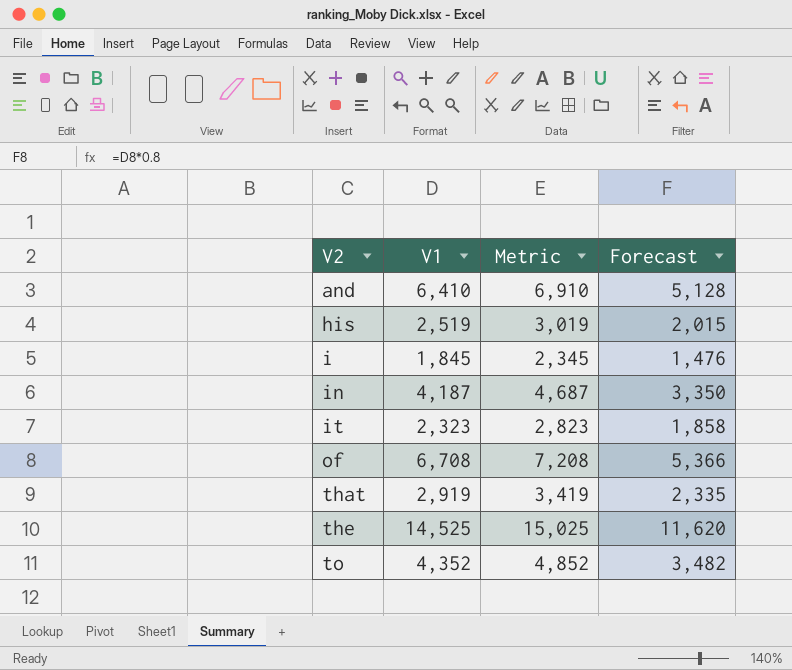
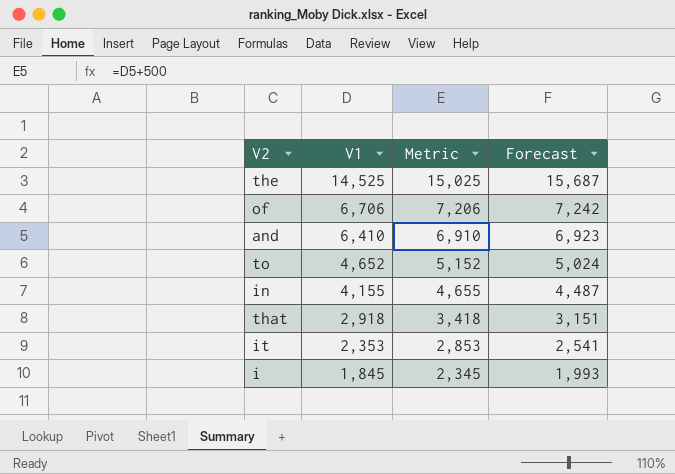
row order: V2 ascending -> V1 descending
column Forecast | formula: [V1] * 0.8 -> [V1] * 1.08
row his: 2,519 | 3,019 | 2,015 -> none
of | V1: 6,708 -> 6,706
of | Metric: 7,208 -> 7,206
to | V1: 4,352 -> 4,652
to | Metric: 4,852 -> 5,152
in | V1: 4,187 -> 4,155
in | Metric: 4,687 -> 4,655
that | V1: 2,919 -> 2,918
that | Metric: 3,419 -> 3,418
it | V1: 2,323 -> 2,353
it | Metric: 2,823 -> 2,853

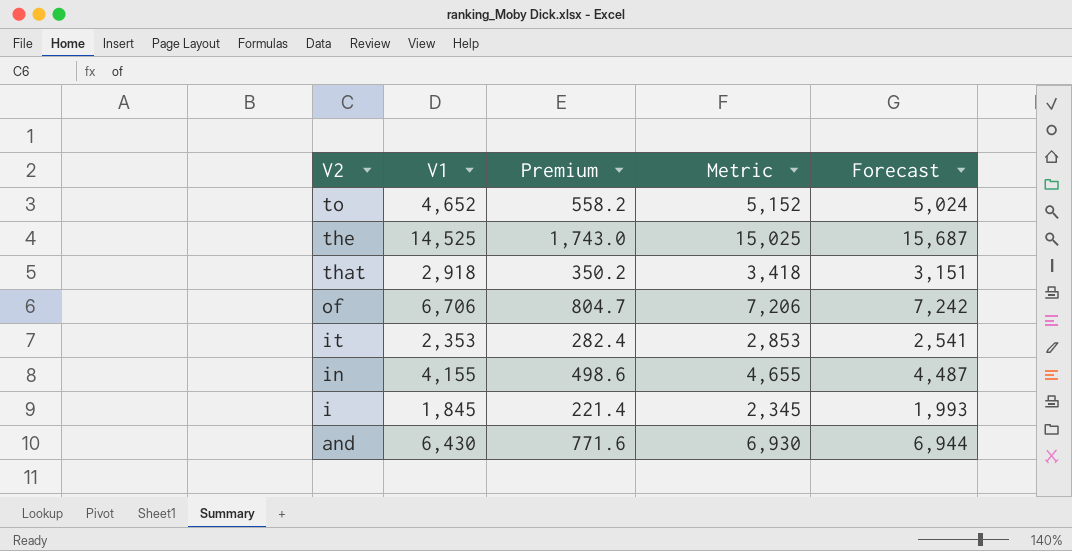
row order: V1 descending -> V2 descending
column Premium | formula: none -> [V1] * 0.12
and | V1: 6,410 -> 6,430
and | Metric: 6,910 -> 6,930
and | Forecast: 6,923 -> 6,944

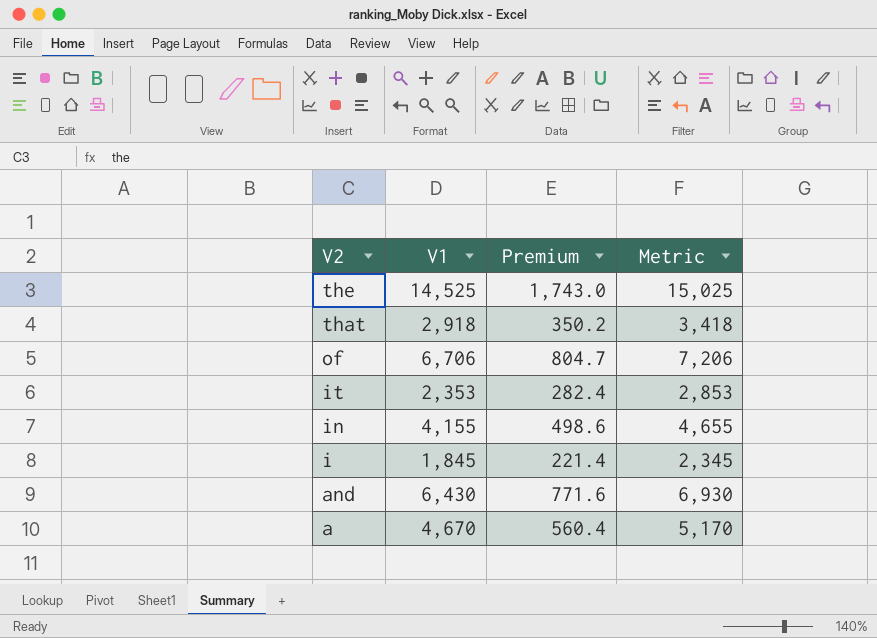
column Forecast | formula: [V1] * 1.08 -> none
row to: 4,652 | 558.2 | 5,152 | 5,024 -> none
row a: none -> 4,670 | 560.4 | 5,170

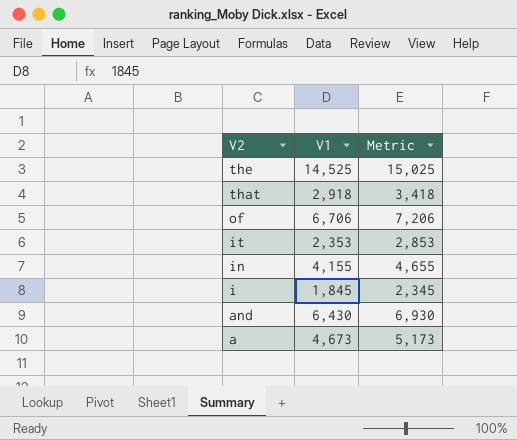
column Premium | formula: [V1] * 0.12 -> none
a | V1: 4,670 -> 4,673
a | Metric: 5,170 -> 5,173

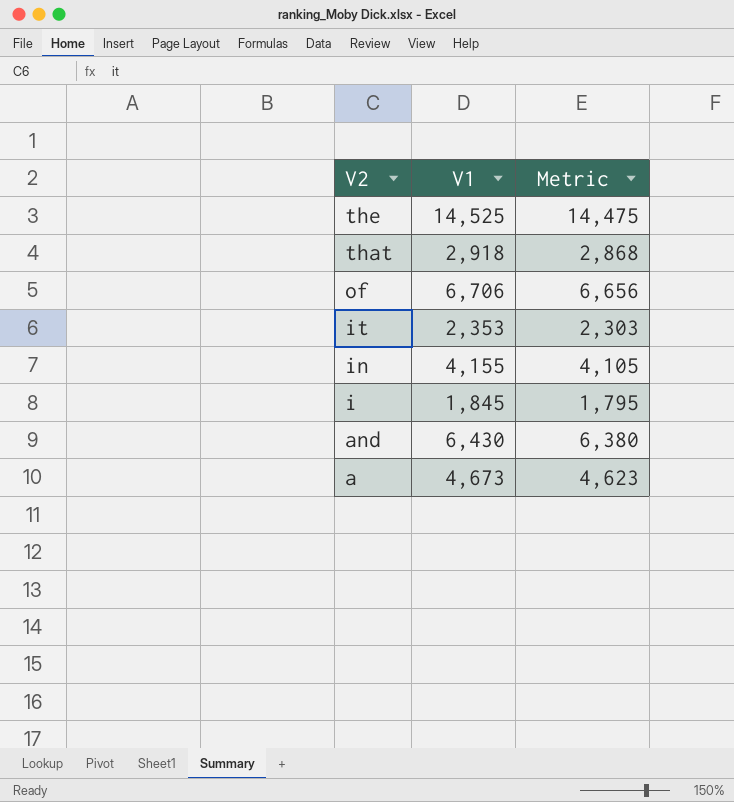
column Metric | formula: [V1] + 500 -> [V1] - 50

